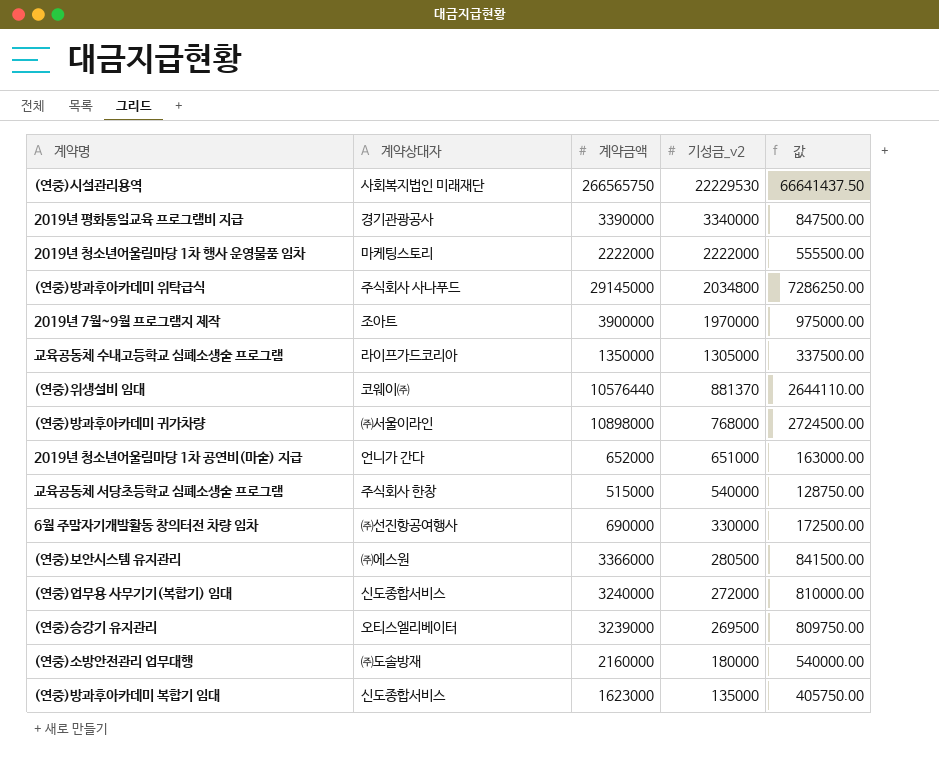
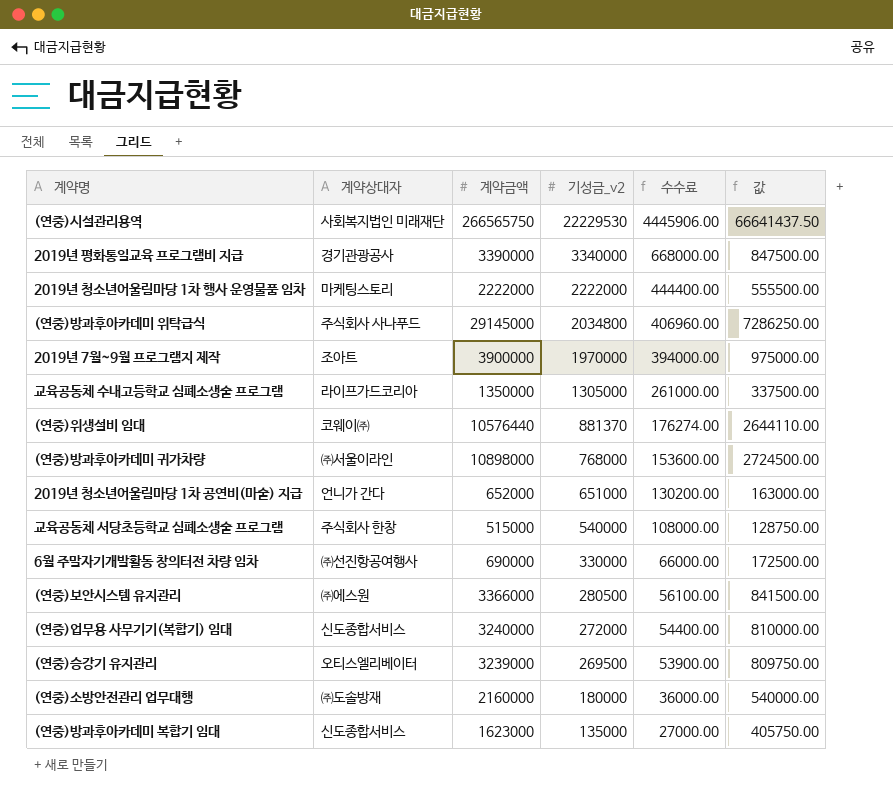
column 수수료 | formula: none -> [기성금_v2] * 0.2

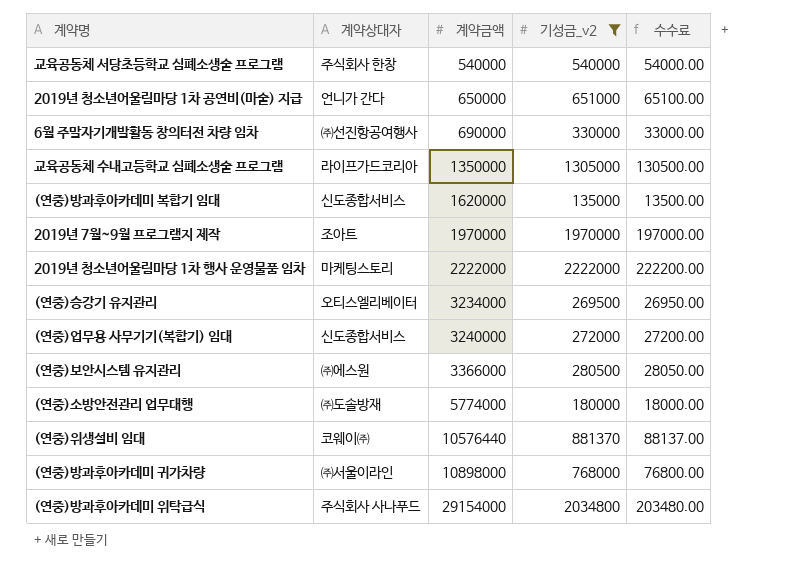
filter: none -> 기성금_v2 <= 2222000
row order: 기성금_v2 descending -> 계약금액 ascending
column 값 | formula: [계약금액] * 0.25 -> none
column 수수료 | formula: [기성금_v2] * 0.2 -> [기성금_v2] * 0.1
교육공동체 서당초등학교 심폐소생술 프로그램 | 계약금액: 515000 -> 540000
2019년 청소년어울림마당 1차 공연비(마술) 지급 | 계약금액: 652000 -> 650000
(연중)방과후아카데미 복합기 임대 | 계약금액: 1623000 -> 1620000
2019년 7월~9월 프로그램지 제작 | 계약금액: 3900000 -> 1970000
(연중)승강기 유지관리 | 계약금액: 3239000 -> 3234000
(연중)소방안전관리 업무대행 | 계약금액: 2160000 -> 5774000
(연중)방과후아카데미 위탁급식 | 계약금액: 29145000 -> 29154000

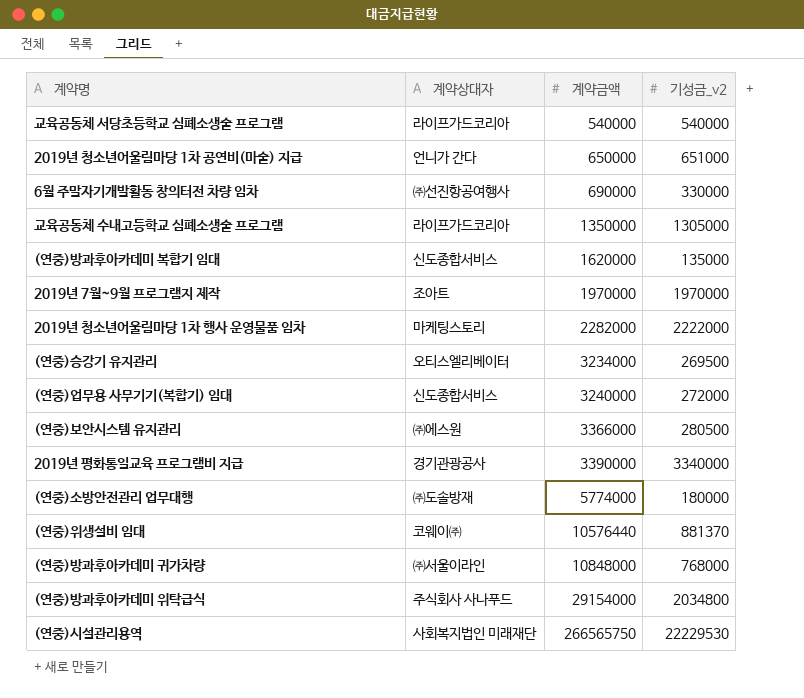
filter: 기성금_v2 <= 2222000 -> none
column 수수료 | formula: [기성금_v2] * 0.1 -> none
교육공동체 서당초등학교 심폐소생술 프로그램 | 계약상대자: 주식회사 한창 -> 라이프가드코리아
2019년 청소년어울림마당 1차 행사 운영물품 임차 | 계약금액: 2222000 -> 2282000
(연중)방과후아카데미 귀가차량 | 계약금액: 10898000 -> 10848000

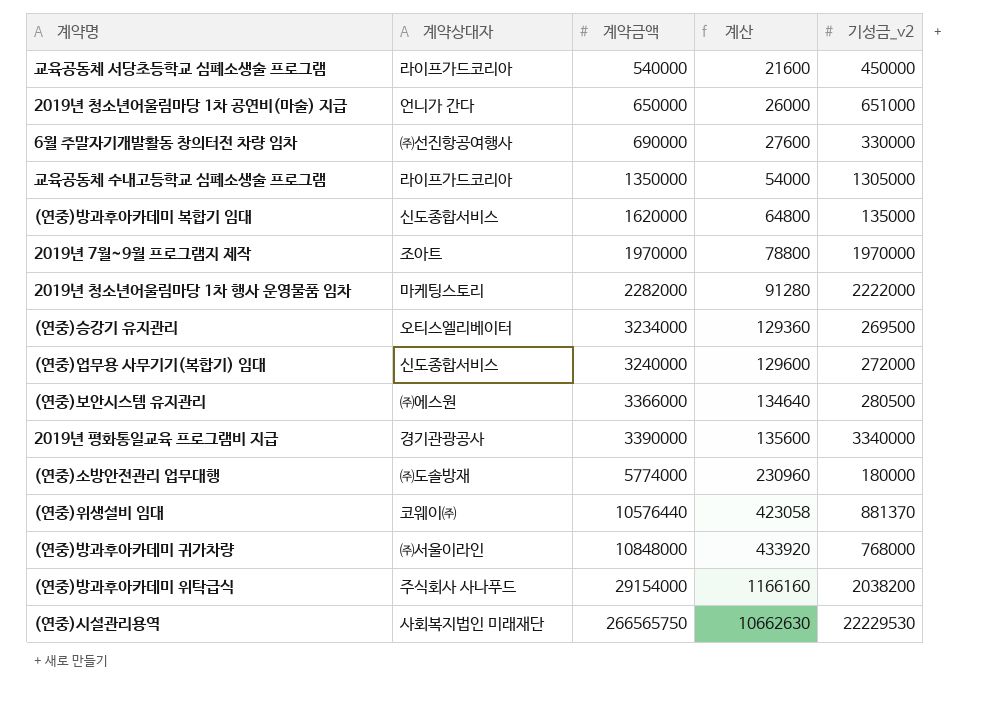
column 계산 | formula: none -> [계약금액] * 0.04
교육공동체 서당초등학교 심폐소생술 프로그램 | 기성금_v2: 540000 -> 450000
(연중)방과후아카데미 위탁급식 | 기성금_v2: 2034800 -> 2038200

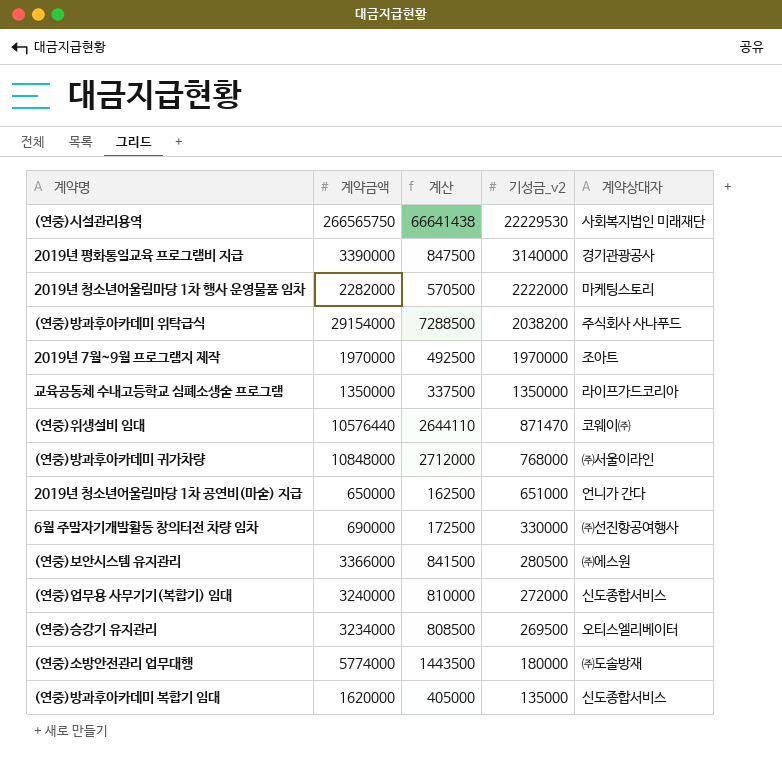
row order: 계약금액 ascending -> 기성금_v2 descending
column 계산 | formula: [계약금액] * 0.04 -> [계약금액] * 0.25
column 계약상대자 | position: 2 -> 5
row 교육공동체 서당초등학교 심폐소생술 프로그램: 라이프가드코리아 | 540000 | 21600 | 450000 -> none
2019년 평화통일교육 프로그램비 지급 | 기성금_v2: 3340000 -> 3140000
교육공동체 수내고등학교 심폐소생술 프로그램 | 기성금_v2: 1305000 -> 1350000
(연중)위생설비 임대 | 기성금_v2: 881370 -> 871470

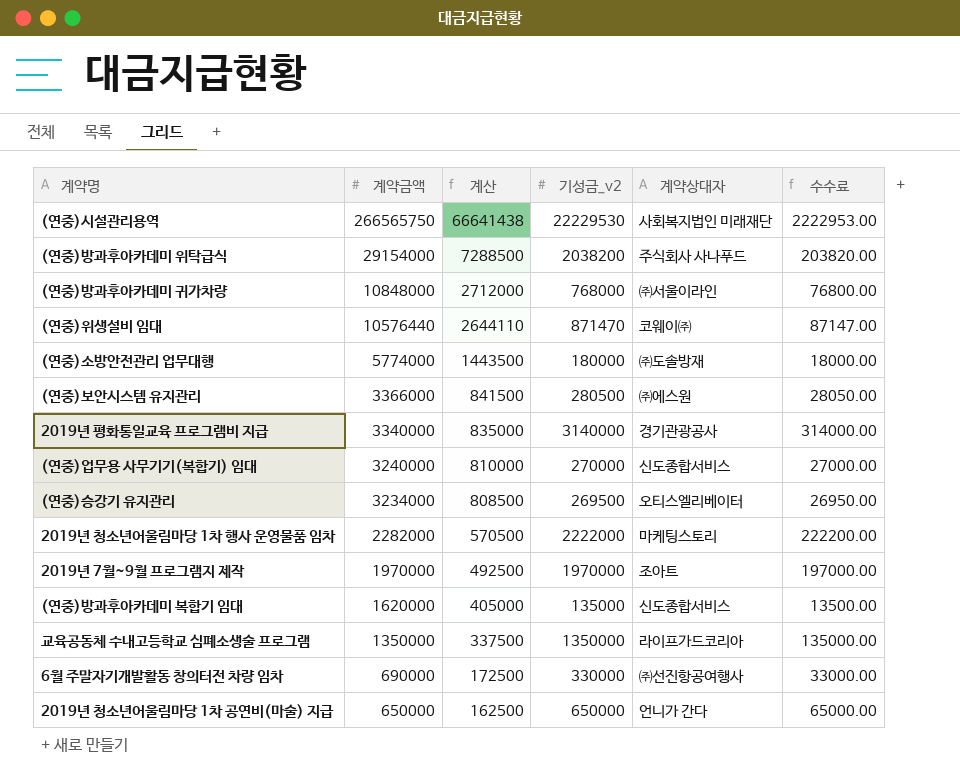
row order: 기성금_v2 descending -> 계약금액 descending
column 수수료 | formula: none -> [기성금_v2] * 0.1
2019년 평화통일교육 프로그램비 지급 | 계약금액: 3390000 -> 3340000
2019년 평화통일교육 프로그램비 지급 | 계산: 847500 -> 835000
(연중)업무용 사무기기(복합기) 임대 | 기성금_v2: 272000 -> 270000
2019년 청소년어울림마당 1차 공연비(마술) 지급 | 기성금_v2: 651000 -> 650000

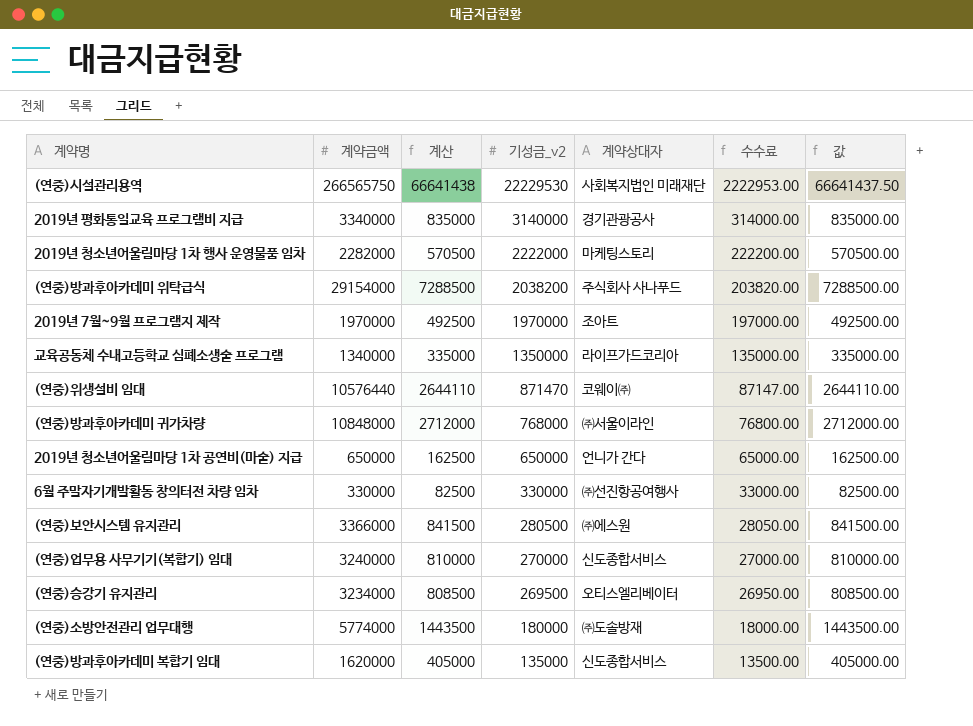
row order: 계약금액 descending -> 기성금_v2 descending
column 값 | formula: none -> [계약금액] * 0.25
교육공동체 수내고등학교 심폐소생술 프로그램 | 계약금액: 1350000 -> 1340000
교육공동체 수내고등학교 심폐소생술 프로그램 | 계산: 337500 -> 335000
6월 주말자기개발활동 창의터전 차량 임차 | 계약금액: 690000 -> 330000
6월 주말자기개발활동 창의터전 차량 임차 | 계산: 172500 -> 82500

